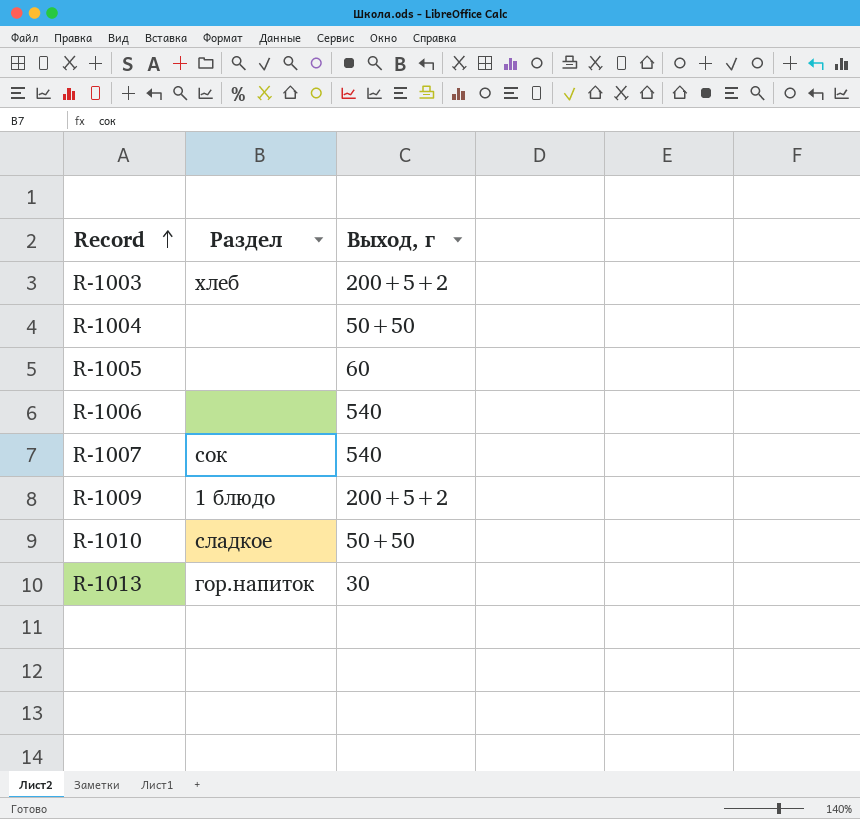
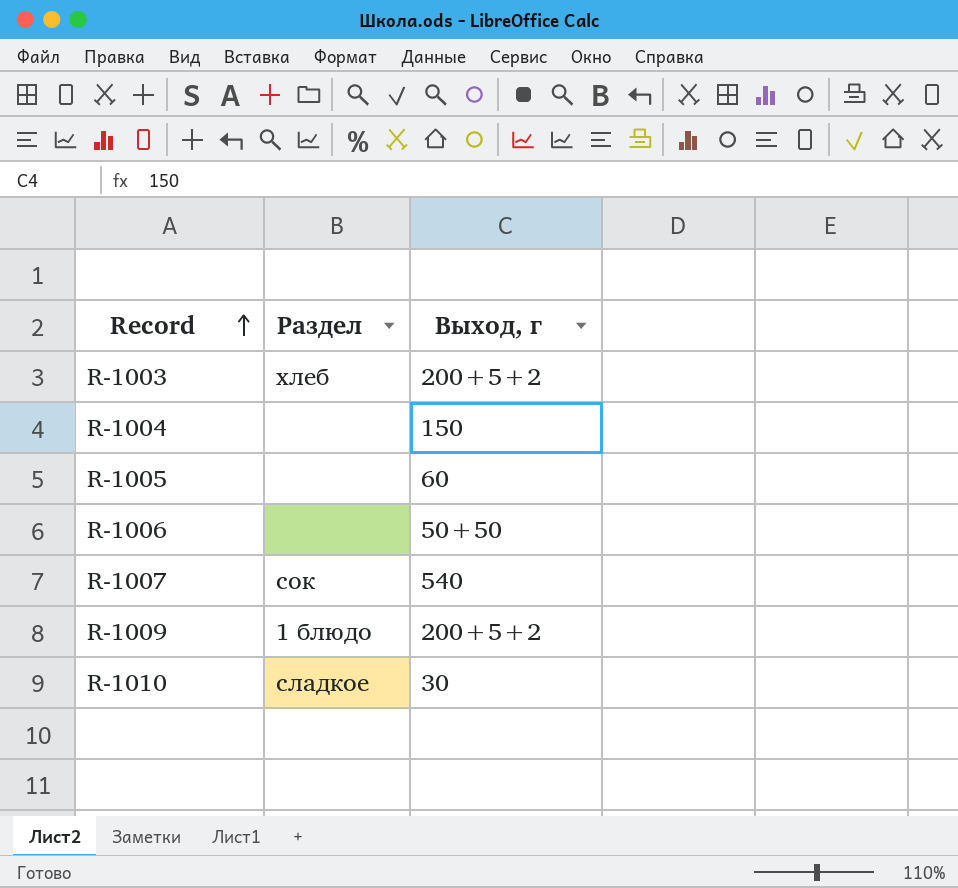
row R-1013: гор.напиток | 30 -> none
R-1004 | Выход, г: 50+50 -> 150
R-1006 | Выход, г: 540 -> 50+50
R-1010 | Выход, г: 50+50 -> 30

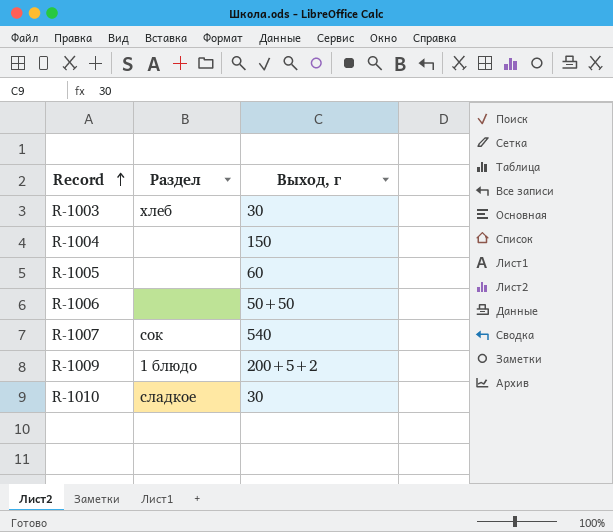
R-1003 | Выход, г: 200+5+2 -> 30

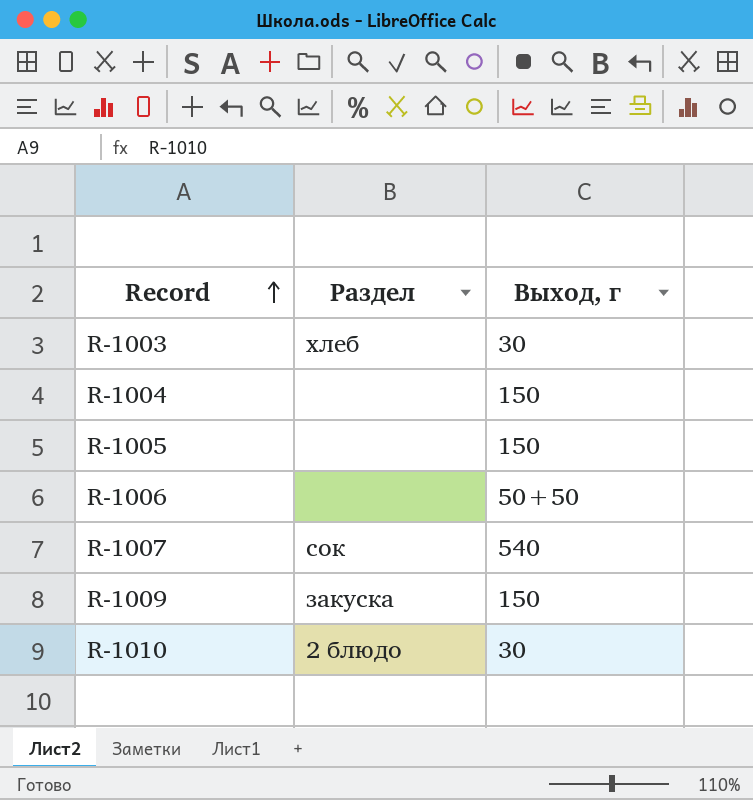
R-1005 | Выход, г: 60 -> 150
R-1009 | Раздел: 1 блюдо -> закуска
R-1009 | Выход, г: 200+5+2 -> 150
R-1010 | Раздел: сладкое -> 2 блюдо

